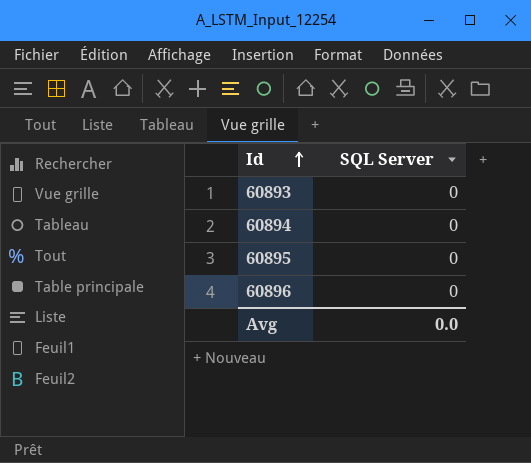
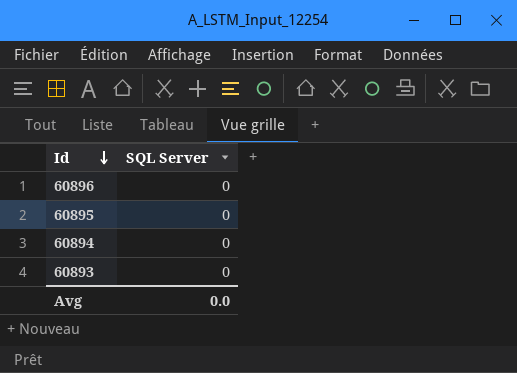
row order: Id ascending -> Id descending

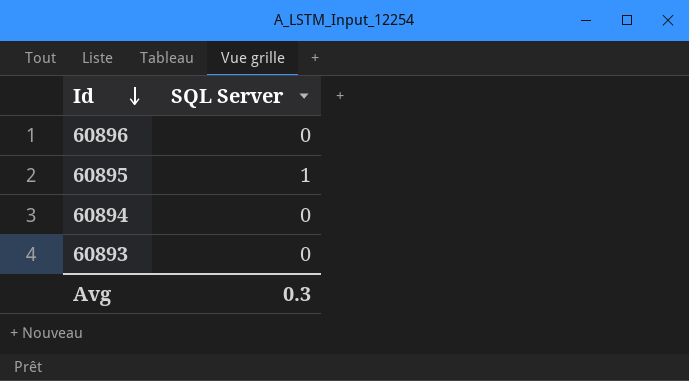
60895 | SQL Server: 0 -> 1
Avg | SQL Server: 0.0 -> 0.3

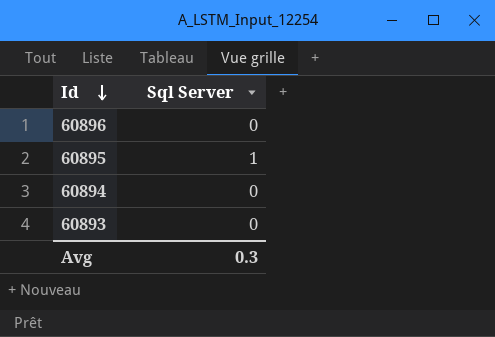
column name: SQL Server -> Sql Server

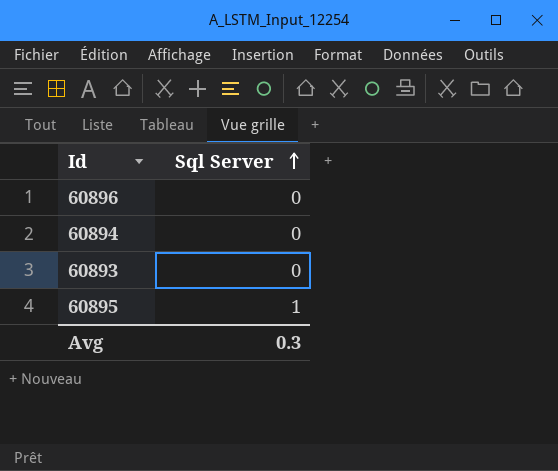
row order: Id descending -> Sql Server ascending

